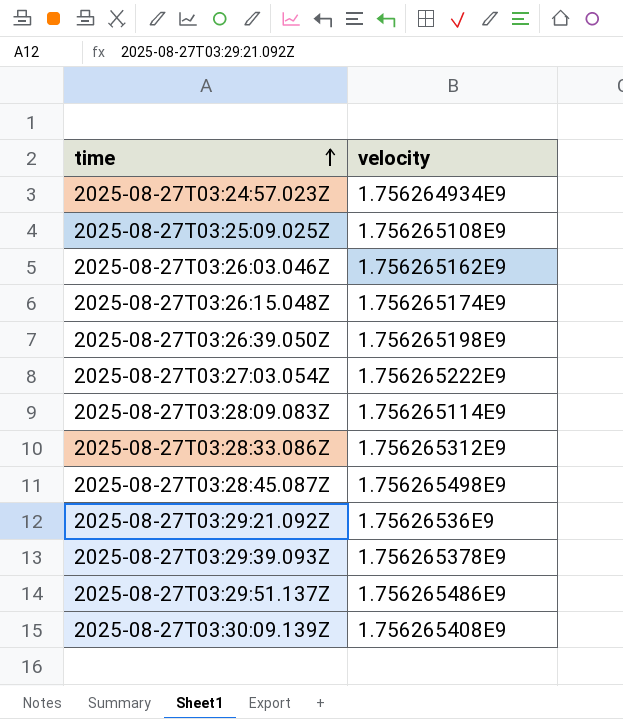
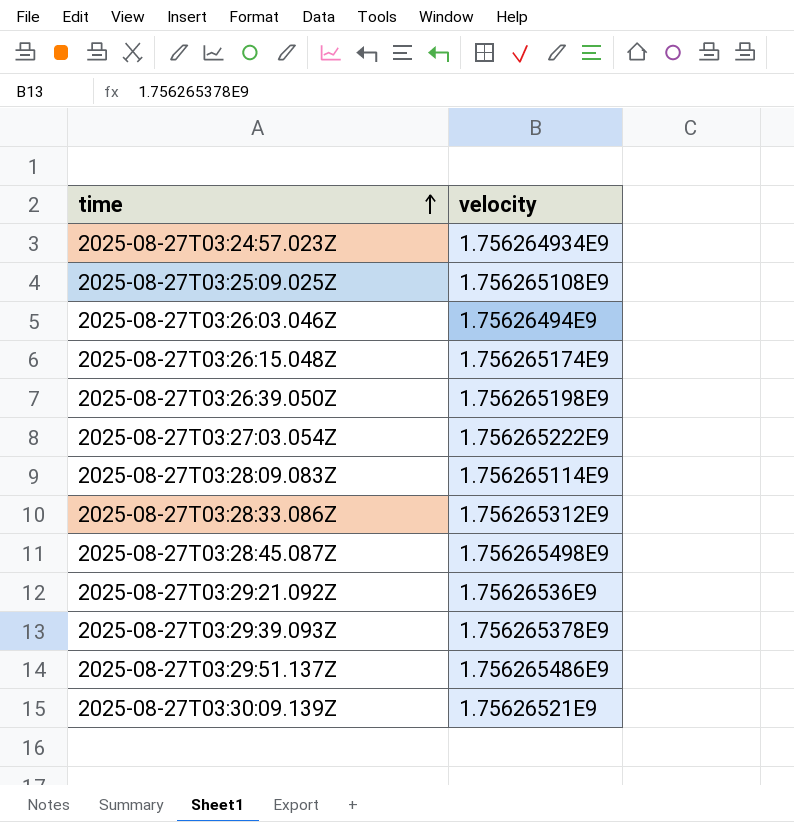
2025-08-27T03:26:03.046Z | velocity: 1.756265162E9 -> 1.75626494E9
2025-08-27T03:30:09.139Z | velocity: 1.756265408E9 -> 1.75626521E9

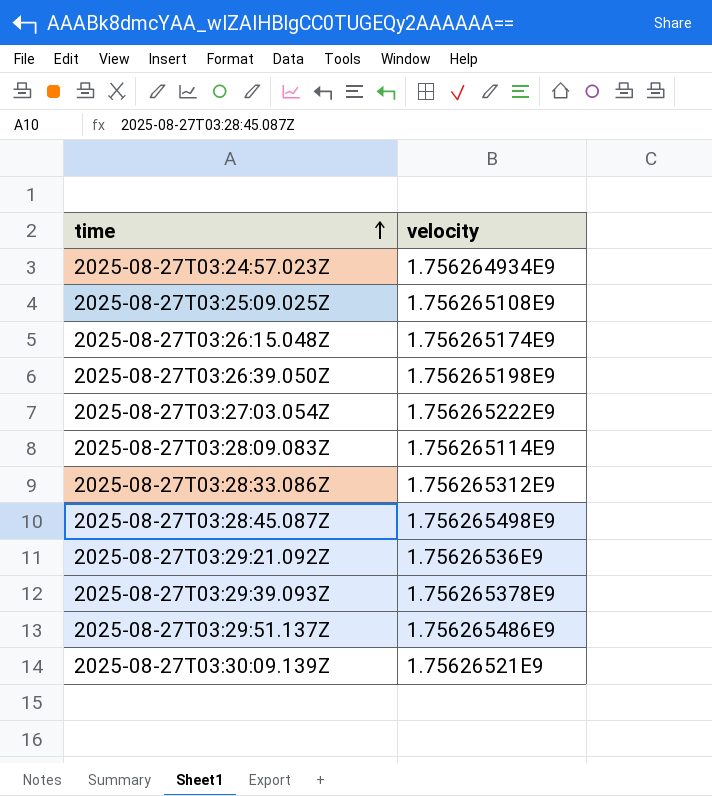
row 2025-08-27T03:26:03.046Z: 1.75626494E9 -> none

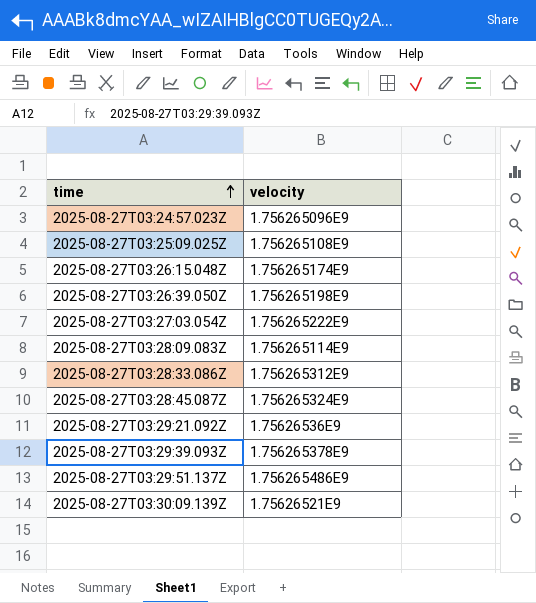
2025-08-27T03:24:57.023Z | velocity: 1.756264934E9 -> 1.756265096E9
2025-08-27T03:28:45.087Z | velocity: 1.756265498E9 -> 1.756265324E9

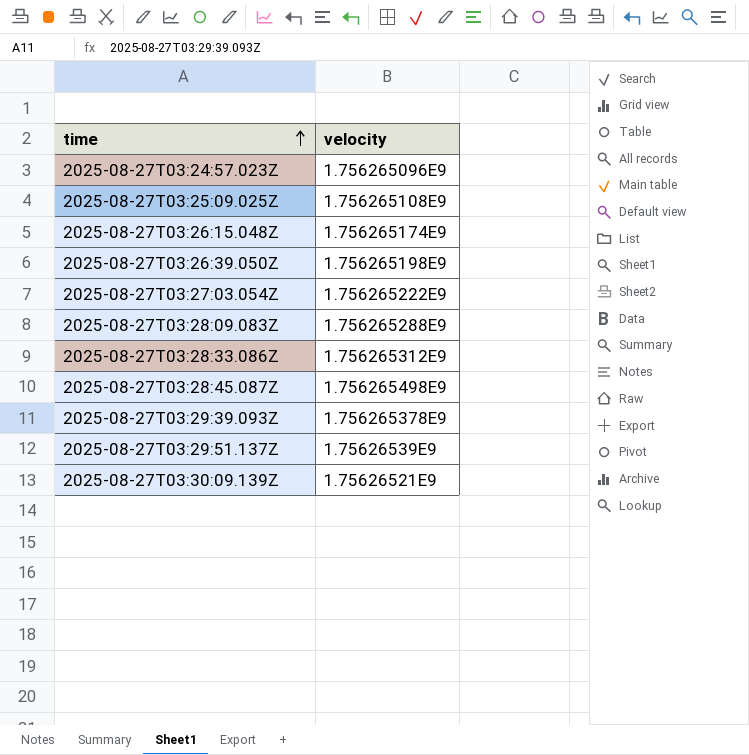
row 2025-08-27T03:29:21.092Z: 1.75626536E9 -> none
2025-08-27T03:28:09.083Z | velocity: 1.756265114E9 -> 1.756265288E9
2025-08-27T03:28:45.087Z | velocity: 1.756265324E9 -> 1.756265498E9
2025-08-27T03:29:51.137Z | velocity: 1.756265486E9 -> 1.75626539E9

